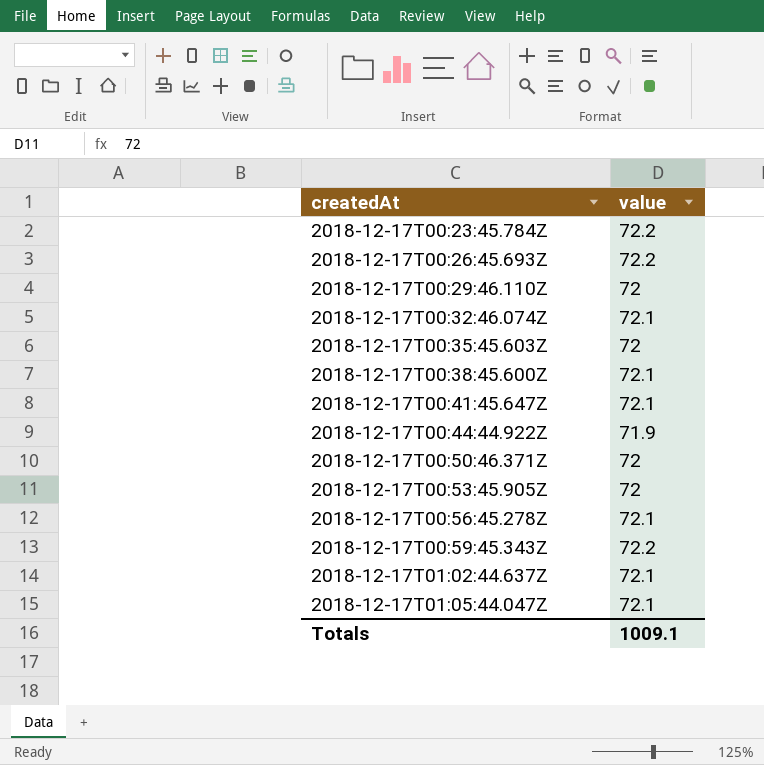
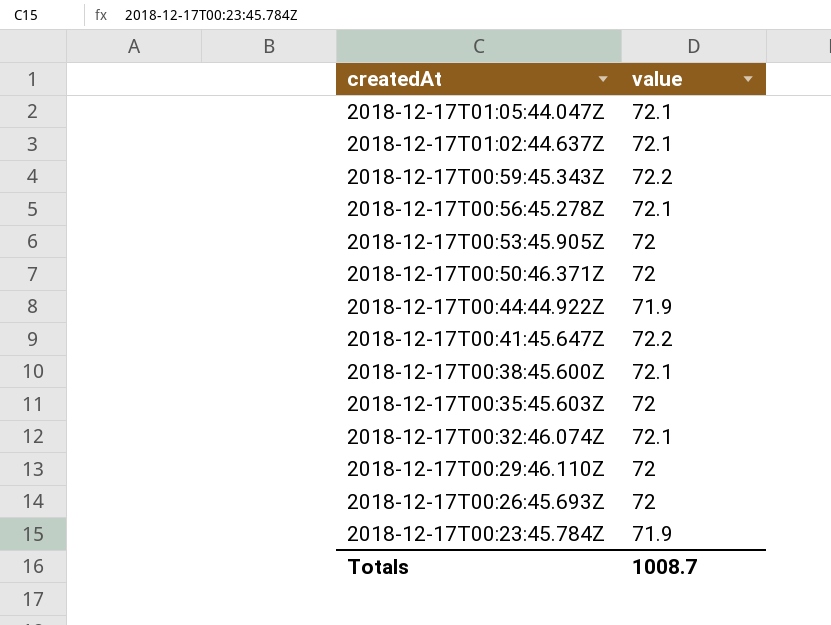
row order: createdAt ascending -> createdAt descending
2018-12-17T00:41:45.647Z | value: 72.1 -> 72.2
2018-12-17T00:26:45.693Z | value: 72.2 -> 72
2018-12-17T00:23:45.784Z | value: 72.2 -> 71.9
Totals | value: 1009.1 -> 1008.7

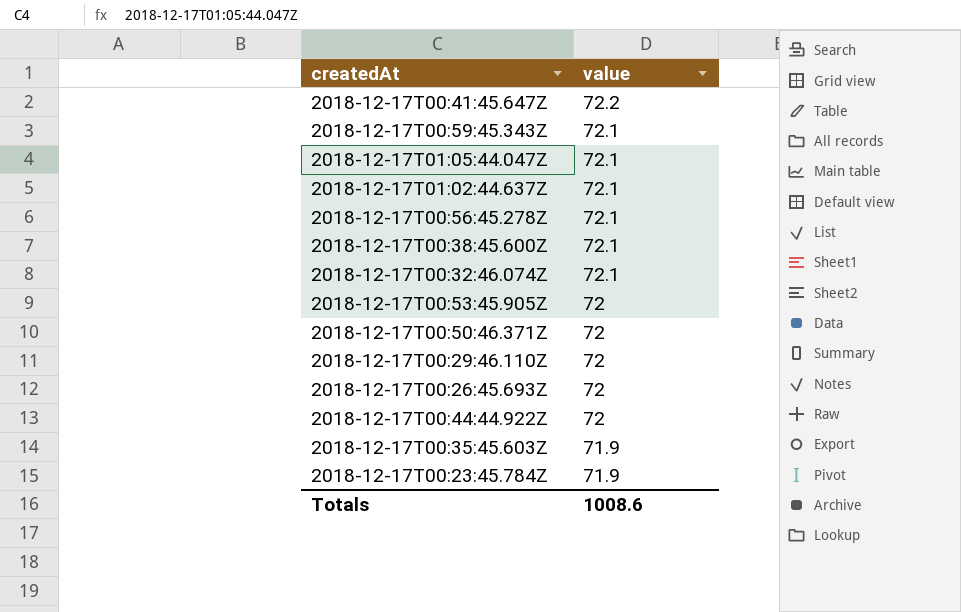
row order: createdAt descending -> value descending
2018-12-17T00:59:45.343Z | value: 72.2 -> 72.1
2018-12-17T00:44:44.922Z | value: 71.9 -> 72
2018-12-17T00:35:45.603Z | value: 72 -> 71.9
Totals | value: 1008.7 -> 1008.6

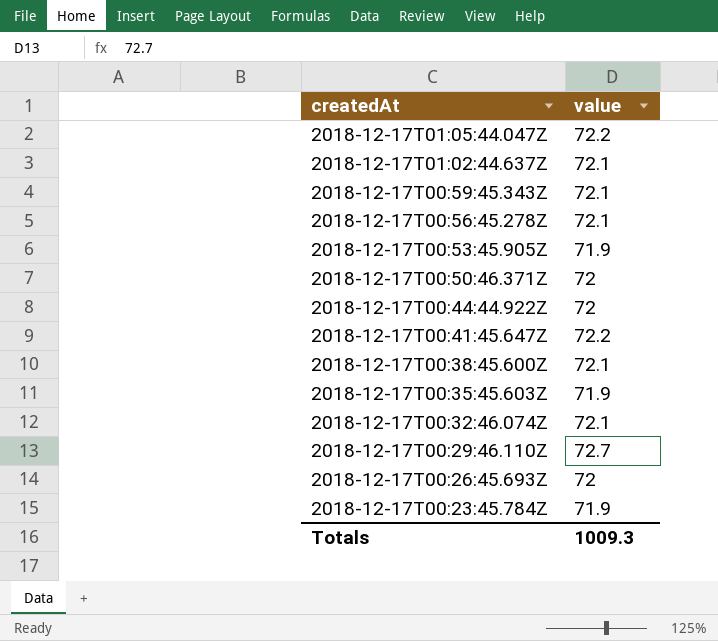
row order: value descending -> createdAt descending
2018-12-17T01:05:44.047Z | value: 72.1 -> 72.2
2018-12-17T00:53:45.905Z | value: 72 -> 71.9
2018-12-17T00:29:46.110Z | value: 72 -> 72.7
Totals | value: 1008.6 -> 1009.3

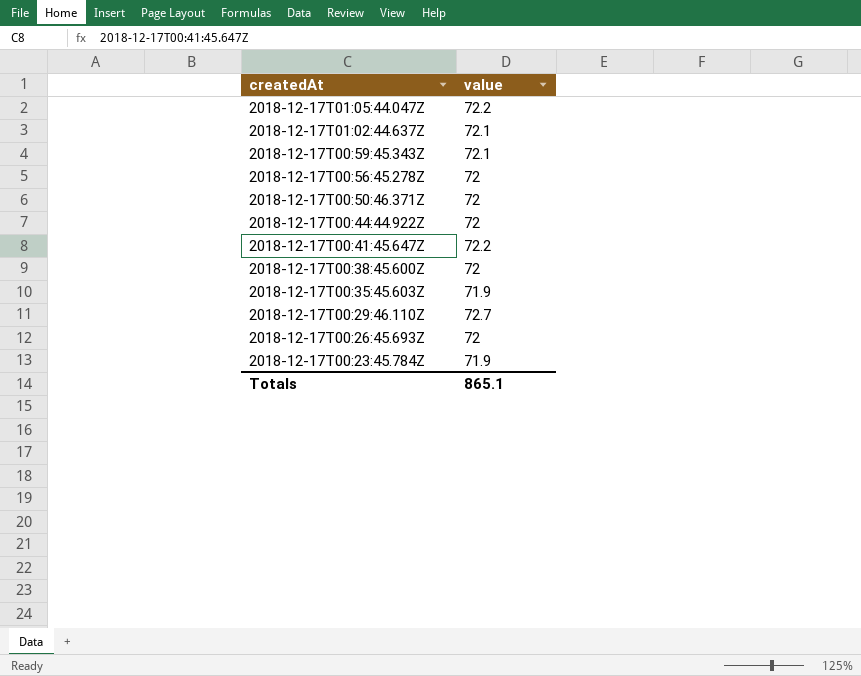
row 2018-12-17T00:53:45.905Z: 71.9 -> none
row 2018-12-17T00:32:46.074Z: 72.1 -> none
2018-12-17T00:56:45.278Z | value: 72.1 -> 72
2018-12-17T00:38:45.600Z | value: 72.1 -> 72
Totals | value: 1009.3 -> 865.1

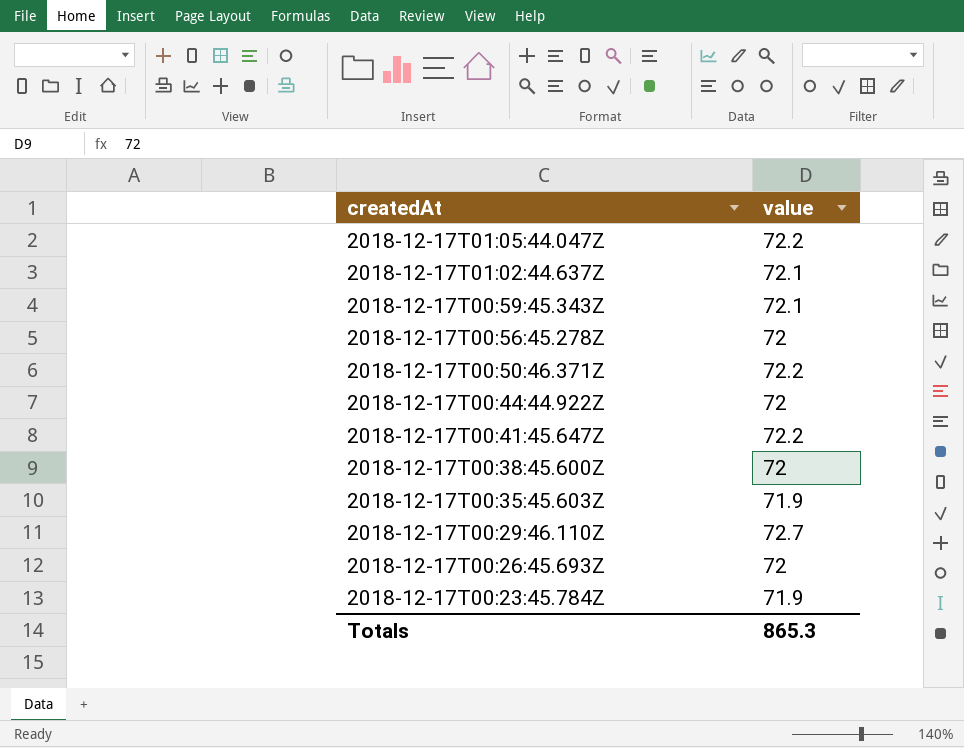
2018-12-17T00:50:46.371Z | value: 72 -> 72.2
Totals | value: 865.1 -> 865.3

